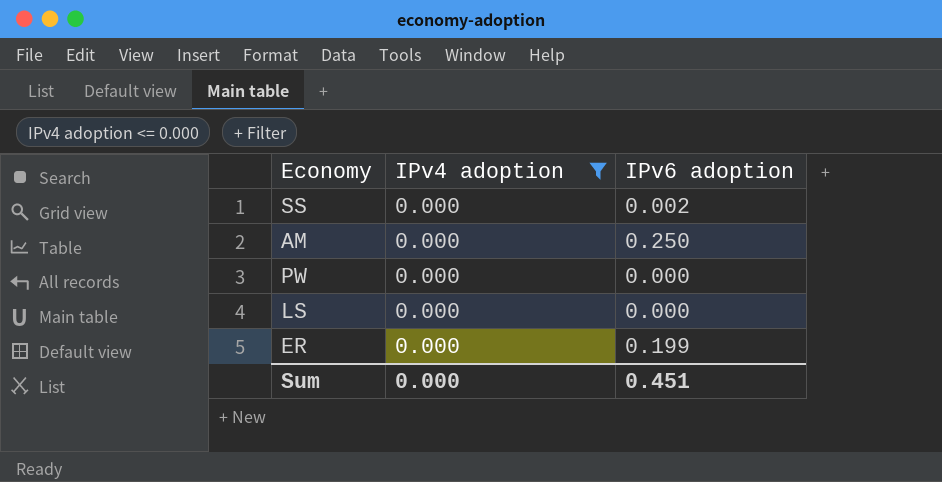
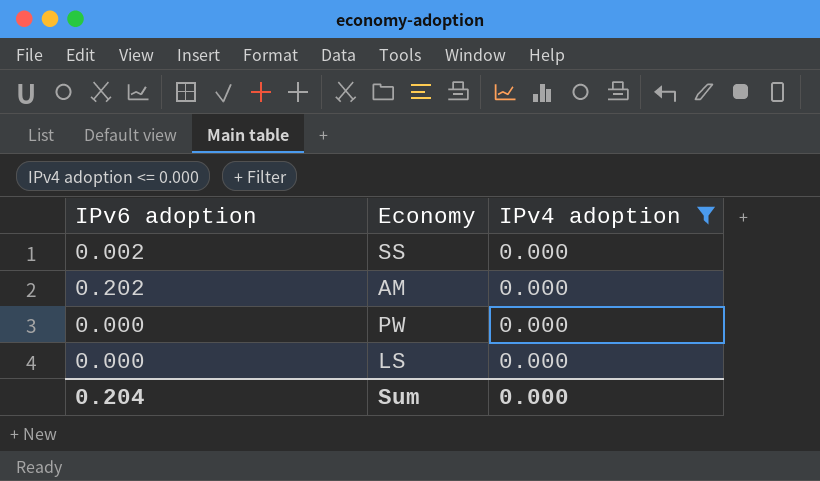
column IPv6 adoption | position: 3 -> 1
row ER: 0.000 | 0.199 -> none
AM | IPv6 adoption: 0.250 -> 0.202
Sum | IPv6 adoption: 0.451 -> 0.204

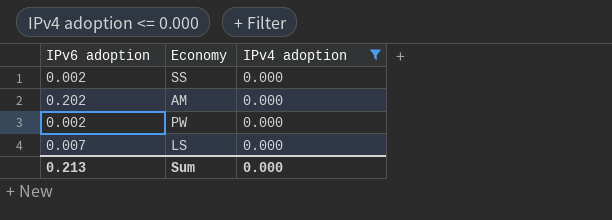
PW | IPv6 adoption: 0.000 -> 0.002
LS | IPv6 adoption: 0.000 -> 0.007
Sum | IPv6 adoption: 0.204 -> 0.213

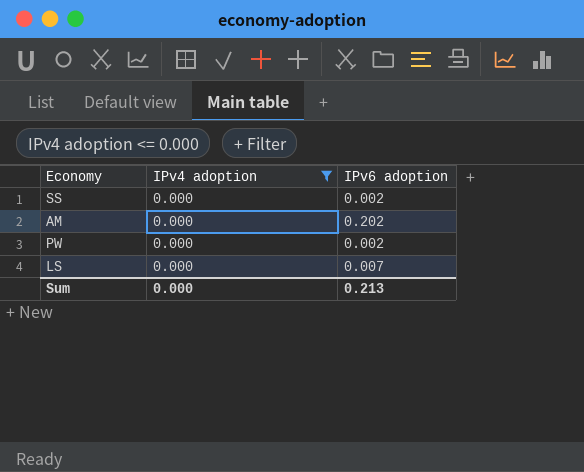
column IPv6 adoption | position: 1 -> 3

